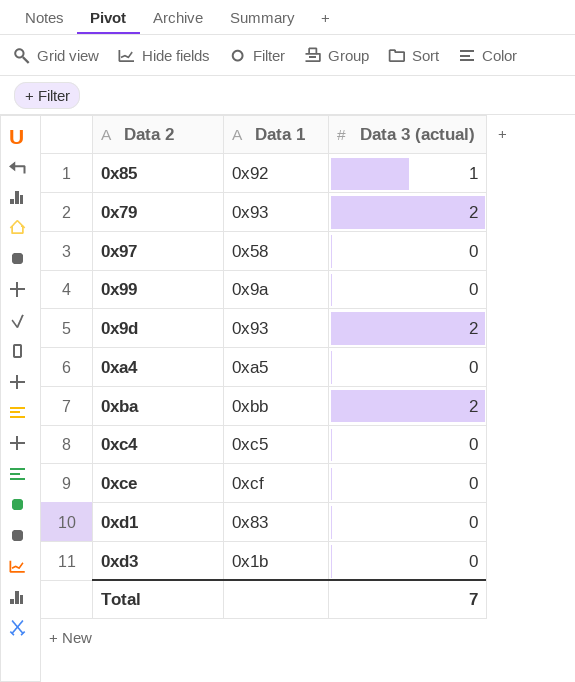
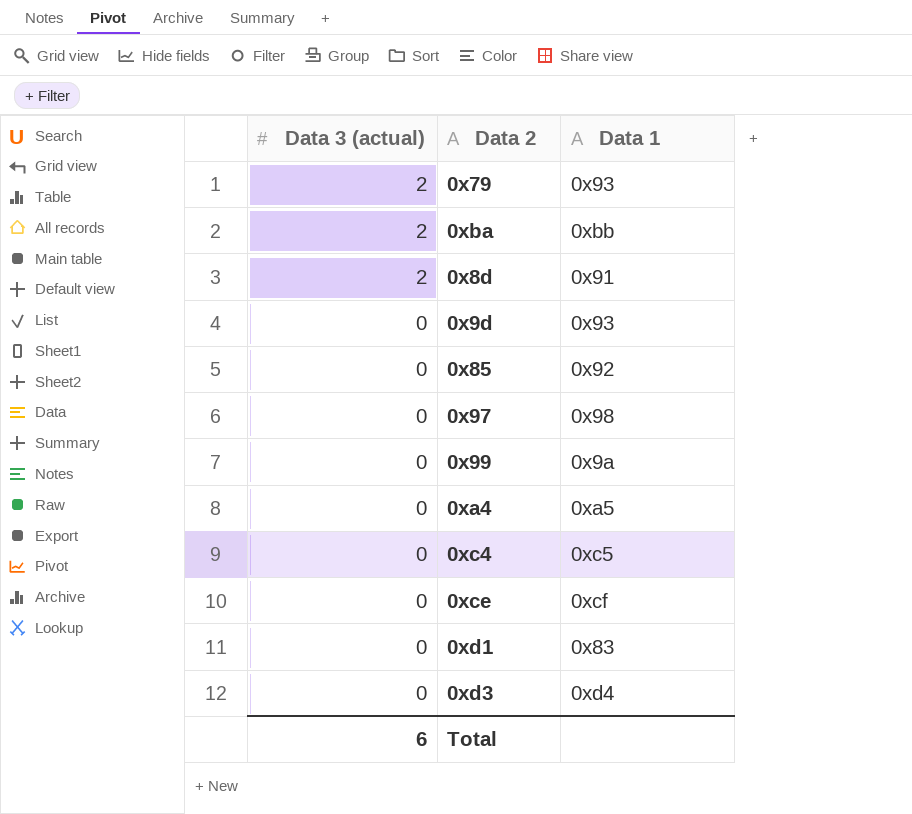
row order: none -> Data 3 (actual) descending
column Data 3 (actual) | position: 3 -> 1
row 0x8d: none -> 2 | 0x91
0x9d | Data 3 (actual): 2 -> 0
0x85 | Data 3 (actual): 1 -> 0
0x97 | Data 1: 0x58 -> 0x98
0xd3 | Data 1: 0x1b -> 0xd4
Total | Data 3 (actual): 7 -> 6

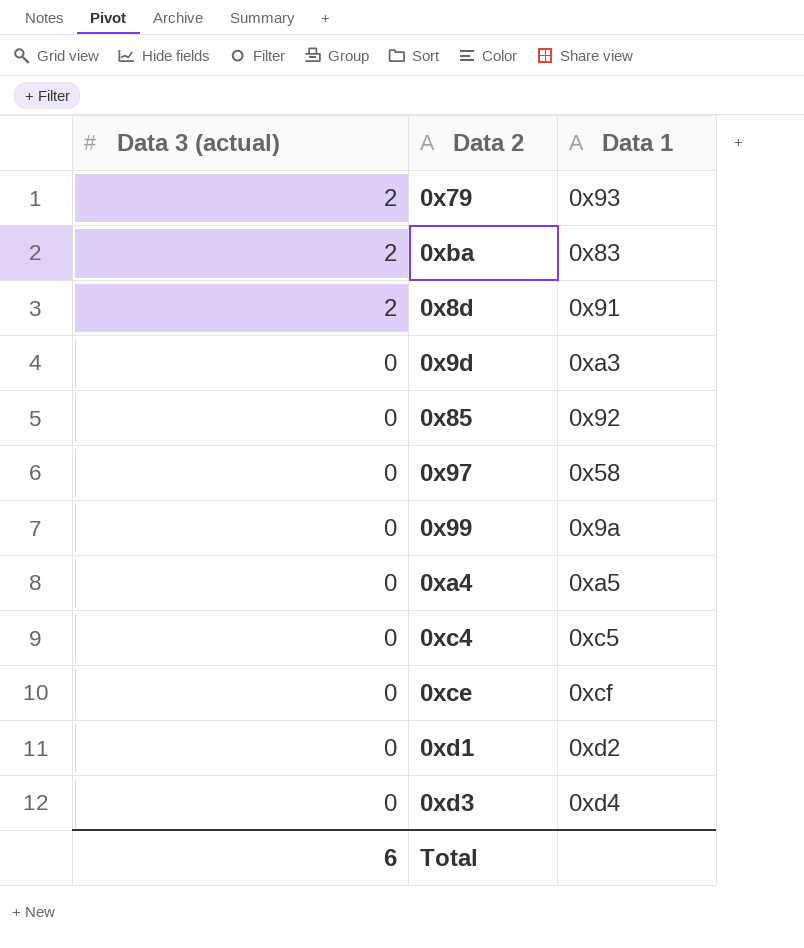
0xba | Data 1: 0xbb -> 0x83
0x9d | Data 1: 0x93 -> 0xa3
0x97 | Data 1: 0x98 -> 0x58
0xd1 | Data 1: 0x83 -> 0xd2

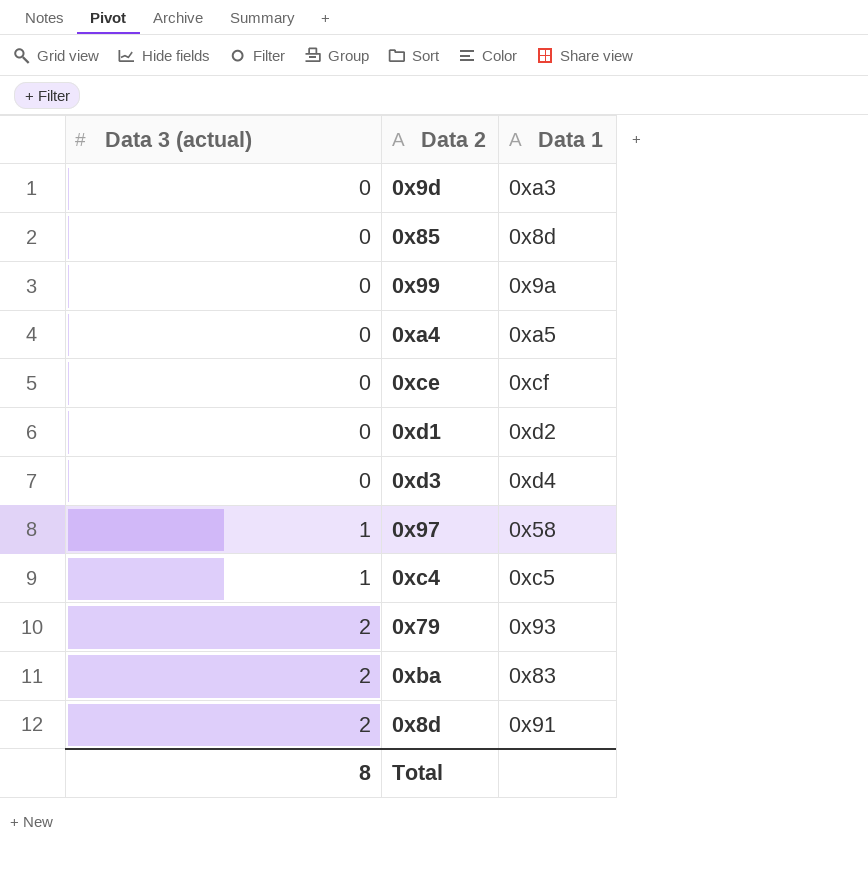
row order: Data 3 (actual) descending -> Data 3 (actual) ascending
0x85 | Data 1: 0x92 -> 0x8d
0x97 | Data 3 (actual): 0 -> 1
0xc4 | Data 3 (actual): 0 -> 1
Total | Data 3 (actual): 6 -> 8

